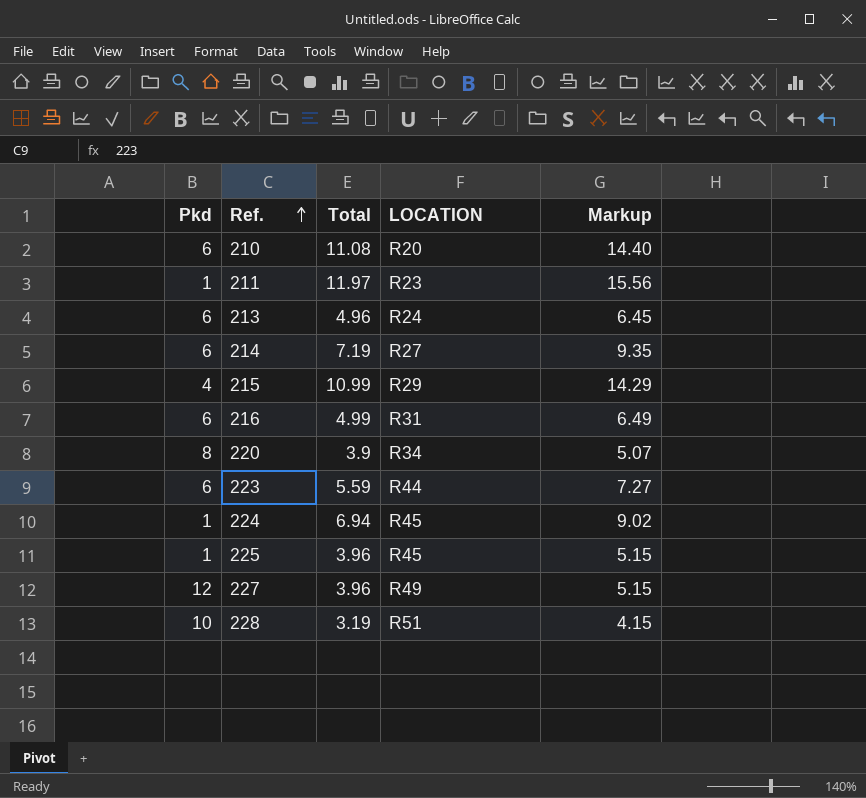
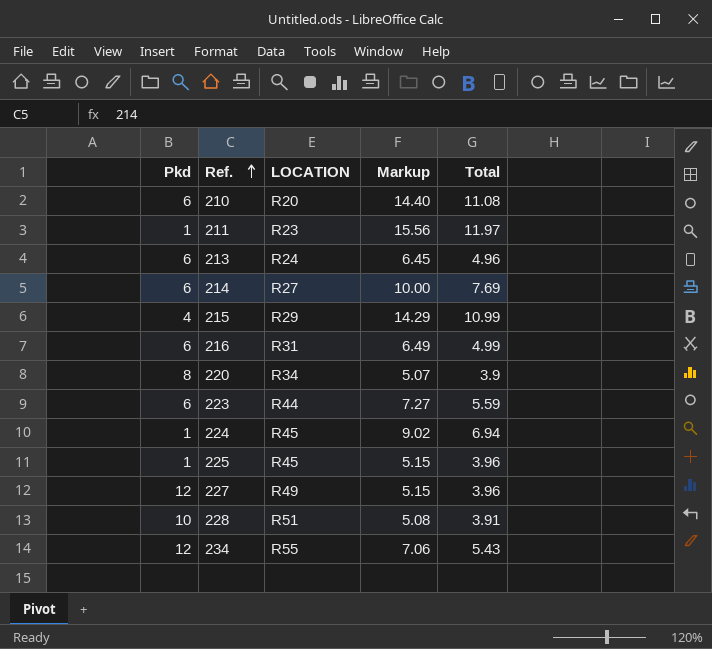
column Total | position: 3 -> 5
214 | Markup: 9.35 -> 10.00
214 | Total: 7.19 -> 7.69
228 | Markup: 4.15 -> 5.08
228 | Total: 3.19 -> 3.91
row 234: none -> 12 | R55 | 7.06 | 5.43

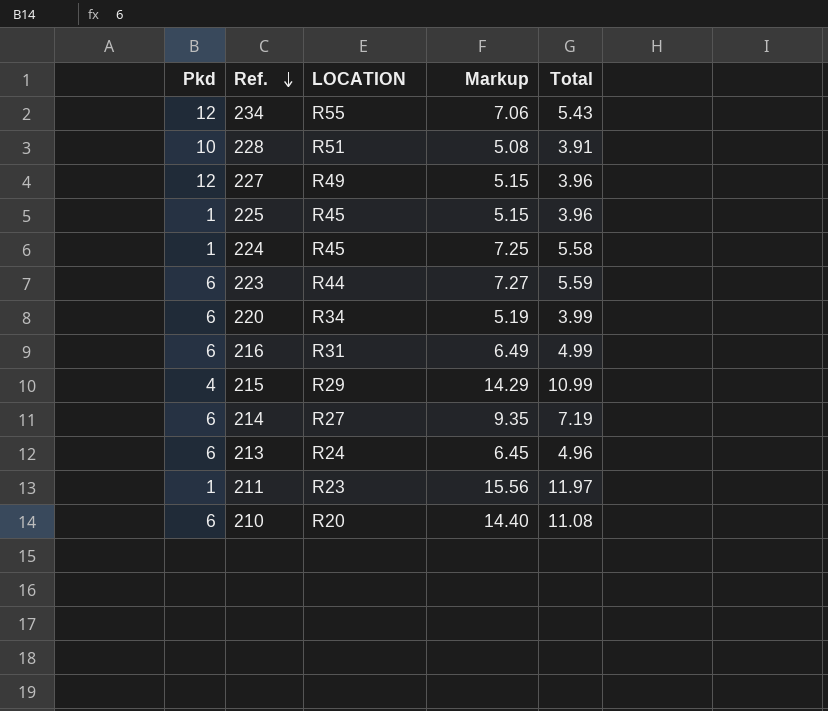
row order: Ref. ascending -> Ref. descending
224 | Markup: 9.02 -> 7.25
224 | Total: 6.94 -> 5.58
220 | Pkd: 8 -> 6
220 | Markup: 5.07 -> 5.19
220 | Total: 3.9 -> 3.99
214 | Markup: 10.00 -> 9.35
214 | Total: 7.69 -> 7.19

